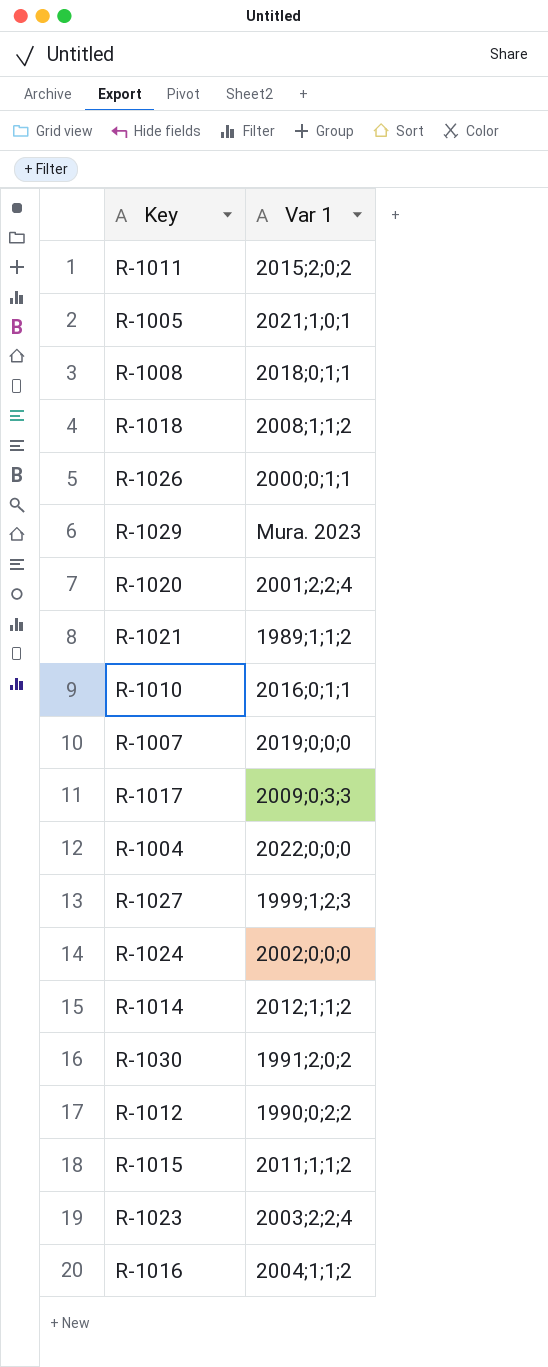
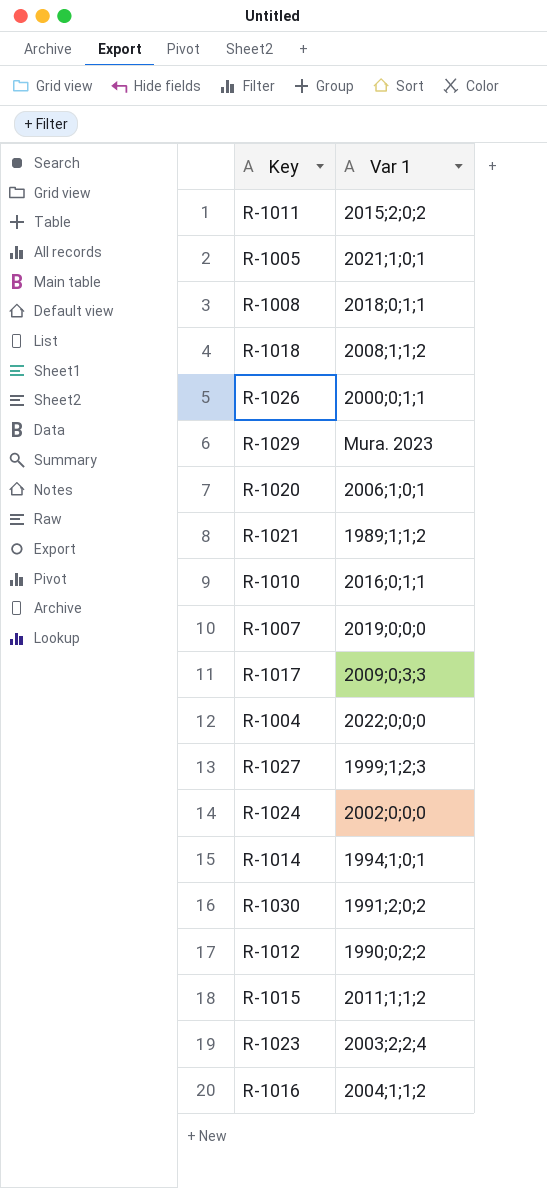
R-1020 | Var 1: 2001;2;2;4 -> 2006;1;0;1
R-1014 | Var 1: 2012;1;1;2 -> 1994;1;0;1

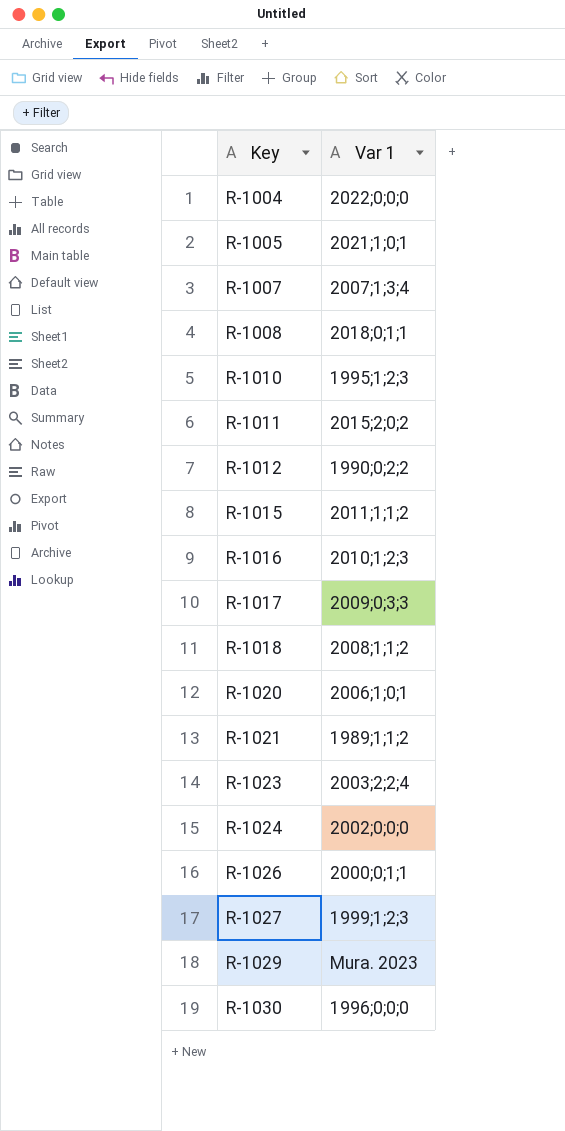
row order: none -> Key ascending
row R-1014: 1994;1;0;1 -> none
R-1007 | Var 1: 2019;0;0;0 -> 2007;1;3;4
R-1010 | Var 1: 2016;0;1;1 -> 1995;1;2;3
R-1016 | Var 1: 2004;1;1;2 -> 2010;1;2;3
R-1030 | Var 1: 1991;2;0;2 -> 1996;0;0;0

